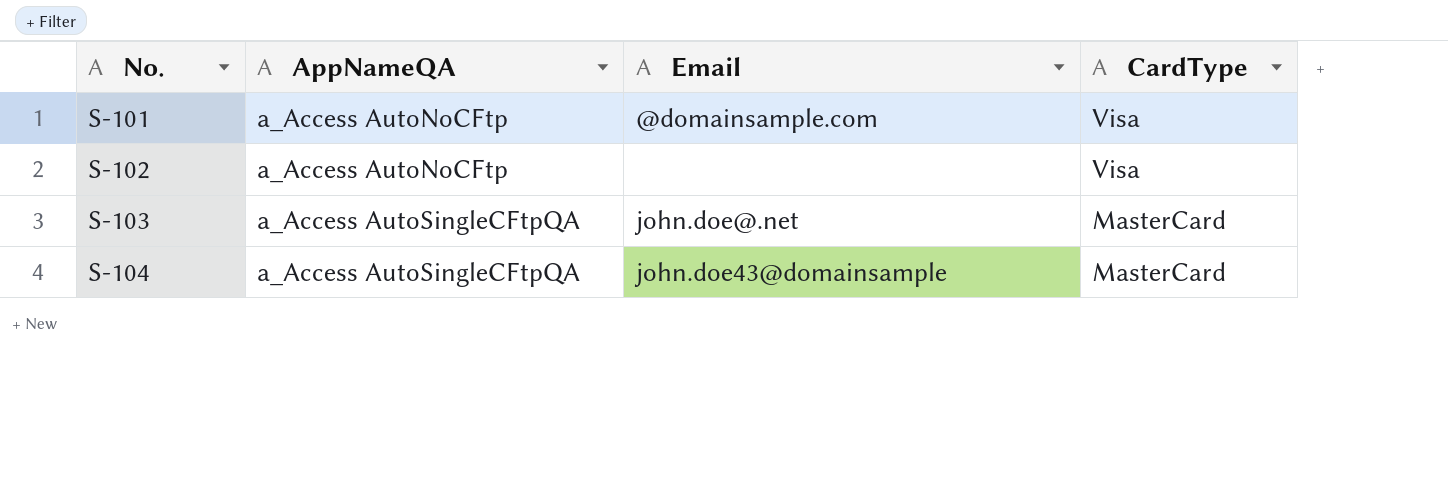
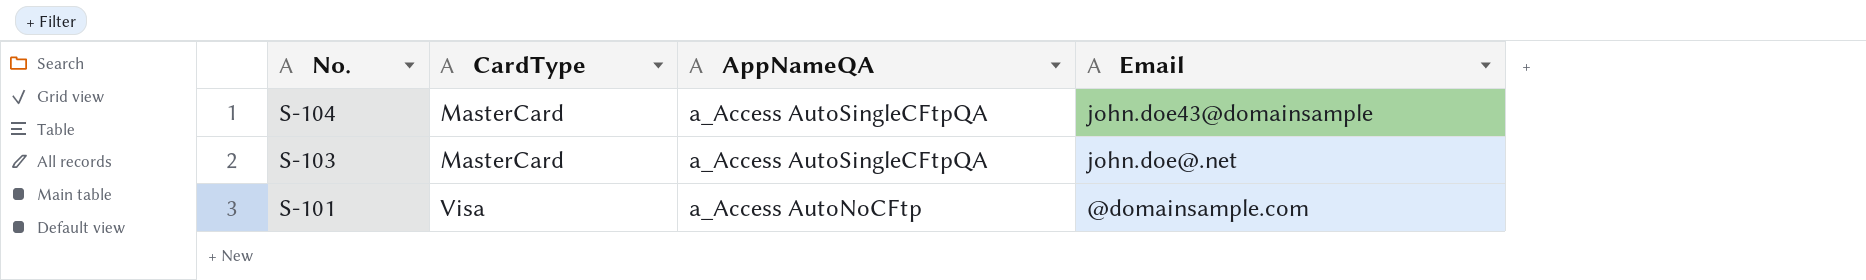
row order: No. ascending -> No. descending
column CardType | position: 4 -> 2
row S-102: a_Access AutoNoCFtp | none | Visa -> none

